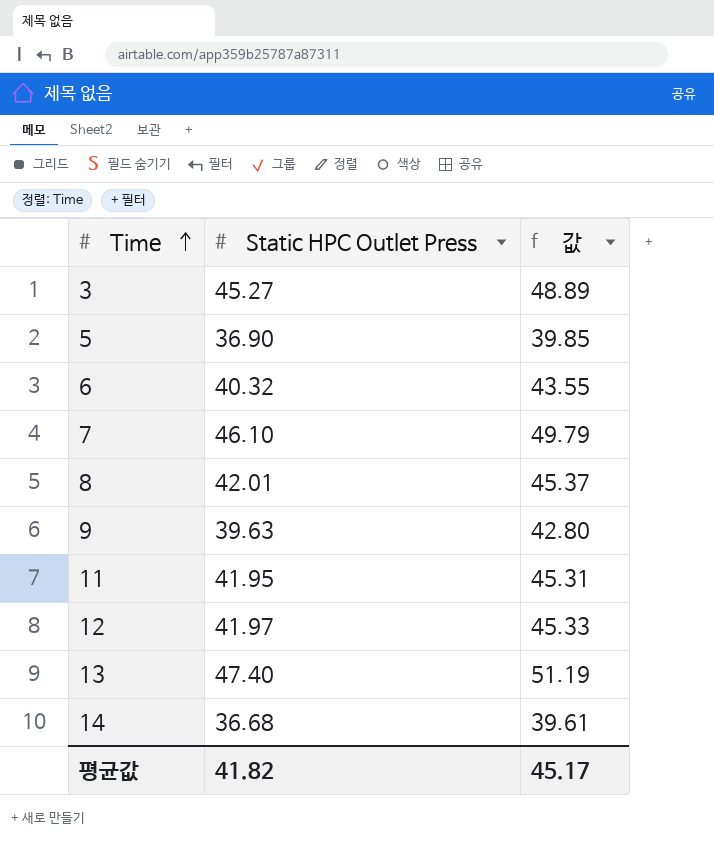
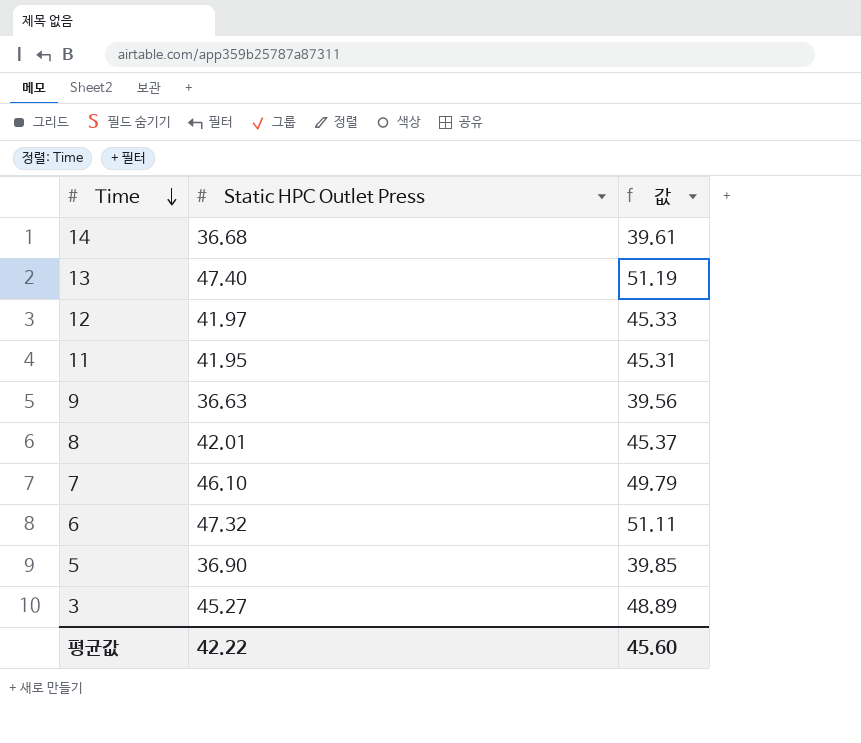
row order: Time ascending -> Time descending
9 | Static HPC Outlet Press: 39.63 -> 36.63
9 | 값: 42.80 -> 39.56
6 | Static HPC Outlet Press: 40.32 -> 47.32
6 | 값: 43.55 -> 51.11
평균값 | Static HPC Outlet Press: 41.82 -> 42.22
평균값 | 값: 45.17 -> 45.60

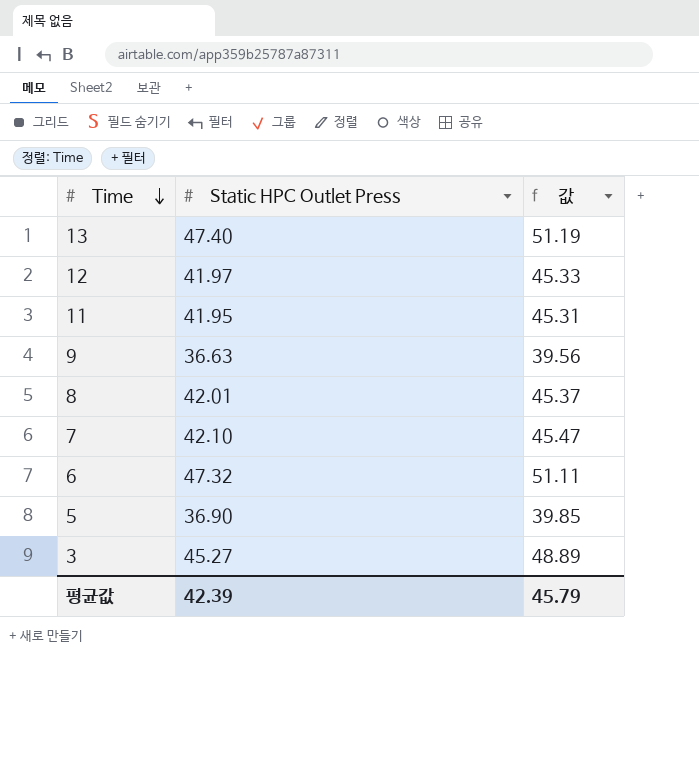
row 14: 36.68 | 39.61 -> none
7 | Static HPC Outlet Press: 46.10 -> 42.10
7 | 값: 49.79 -> 45.47
평균값 | Static HPC Outlet Press: 42.22 -> 42.39
평균값 | 값: 45.60 -> 45.79

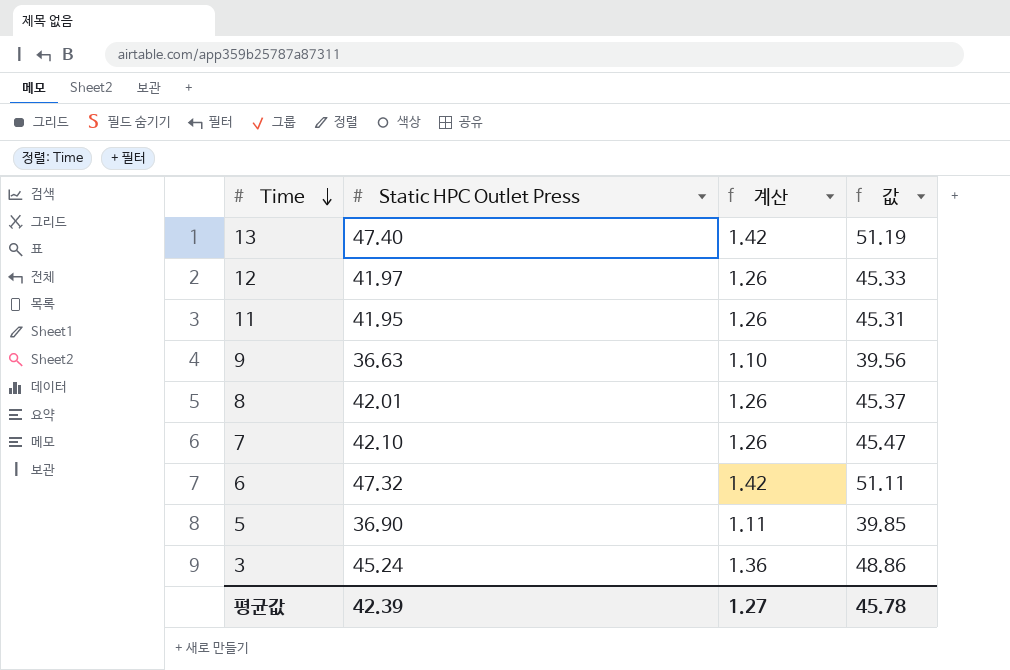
column 계산 | formula: none -> [Static HPC Outlet Press] * 0.03
3 | Static HPC Outlet Press: 45.27 -> 45.24
3 | 값: 48.89 -> 48.86
평균값 | 값: 45.79 -> 45.78

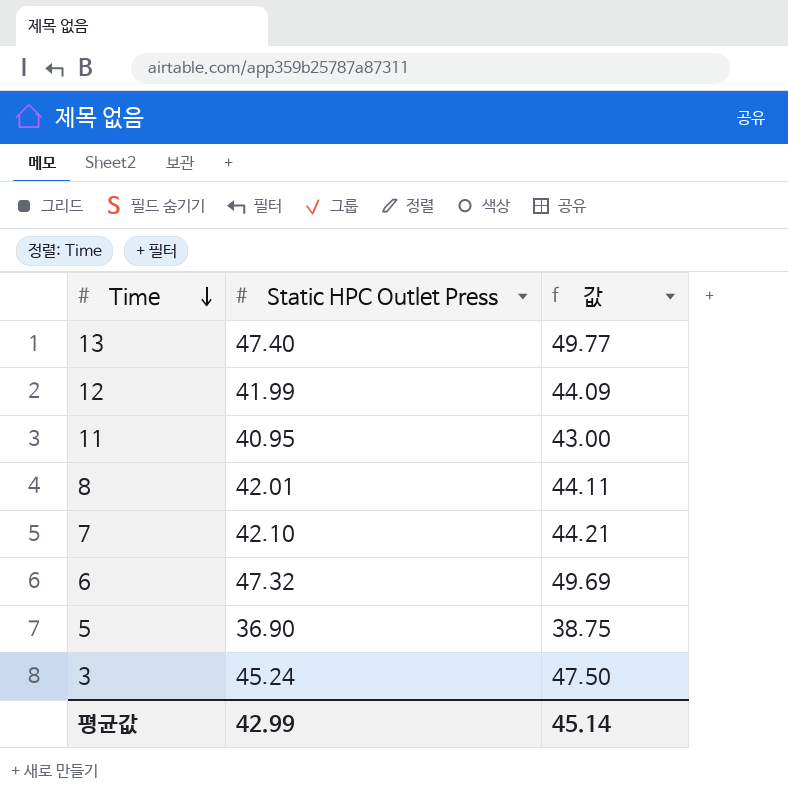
column 계산 | formula: [Static HPC Outlet Press] * 0.03 -> none
column 값 | formula: [Static HPC Outlet Press] * 1.08 -> [Static HPC Outlet Press] * 1.05
row 9: 36.63 | 1.10 | 39.56 -> none
12 | Static HPC Outlet Press: 41.97 -> 41.99
11 | Static HPC Outlet Press: 41.95 -> 40.95
평균값 | Static HPC Outlet Press: 42.39 -> 42.99
평균값 | 값: 45.78 -> 45.14

